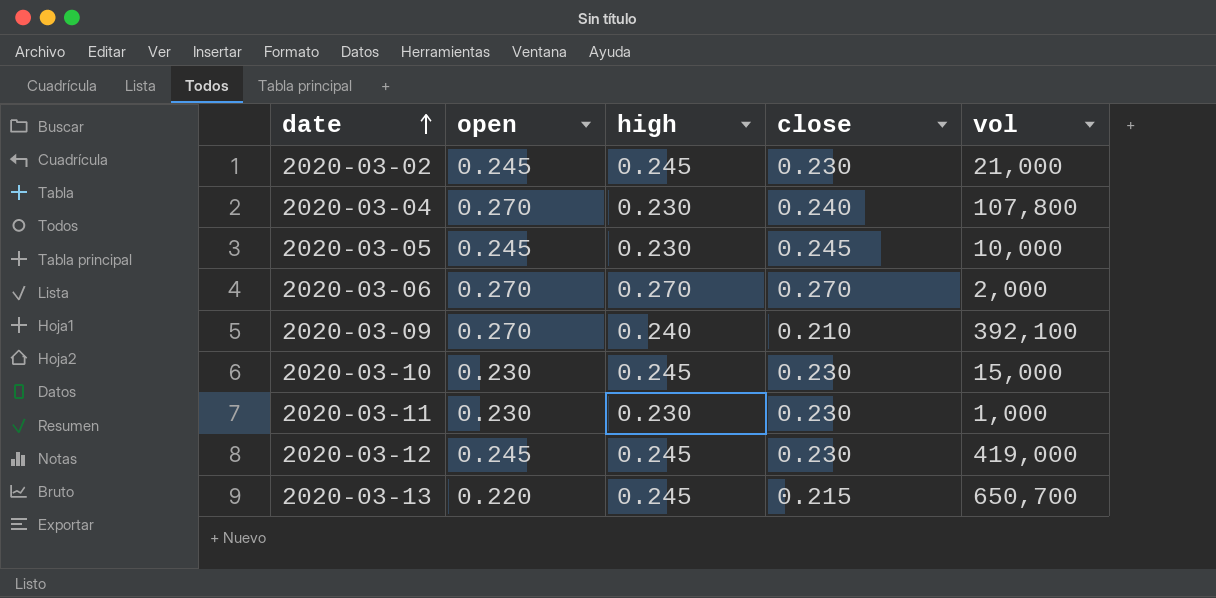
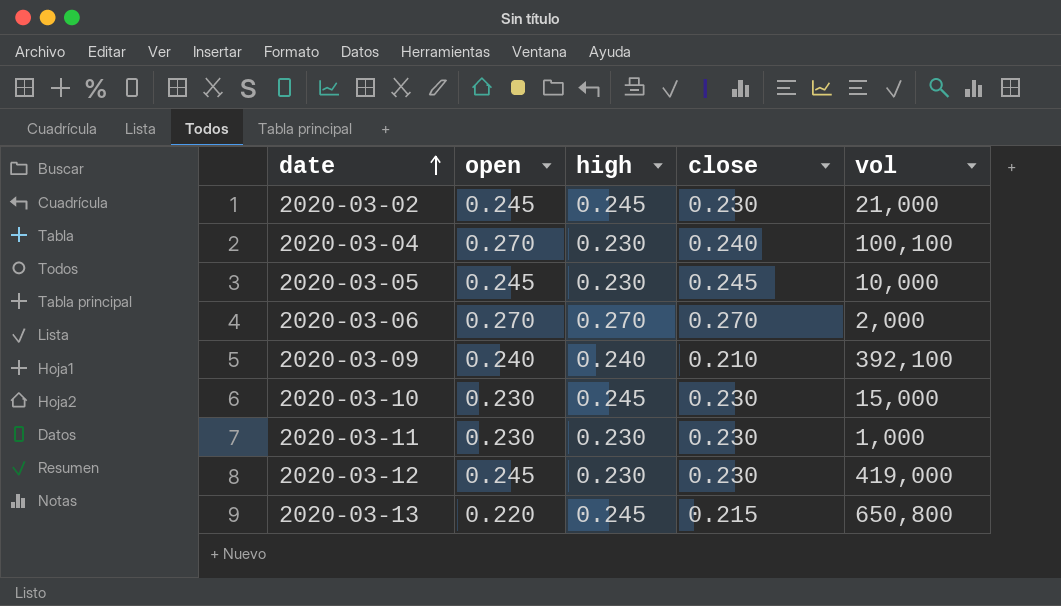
2020-03-04 | vol: 107,800 -> 100,100
2020-03-09 | open: 0.270 -> 0.240
2020-03-12 | high: 0.245 -> 0.230
2020-03-13 | vol: 650,700 -> 650,800

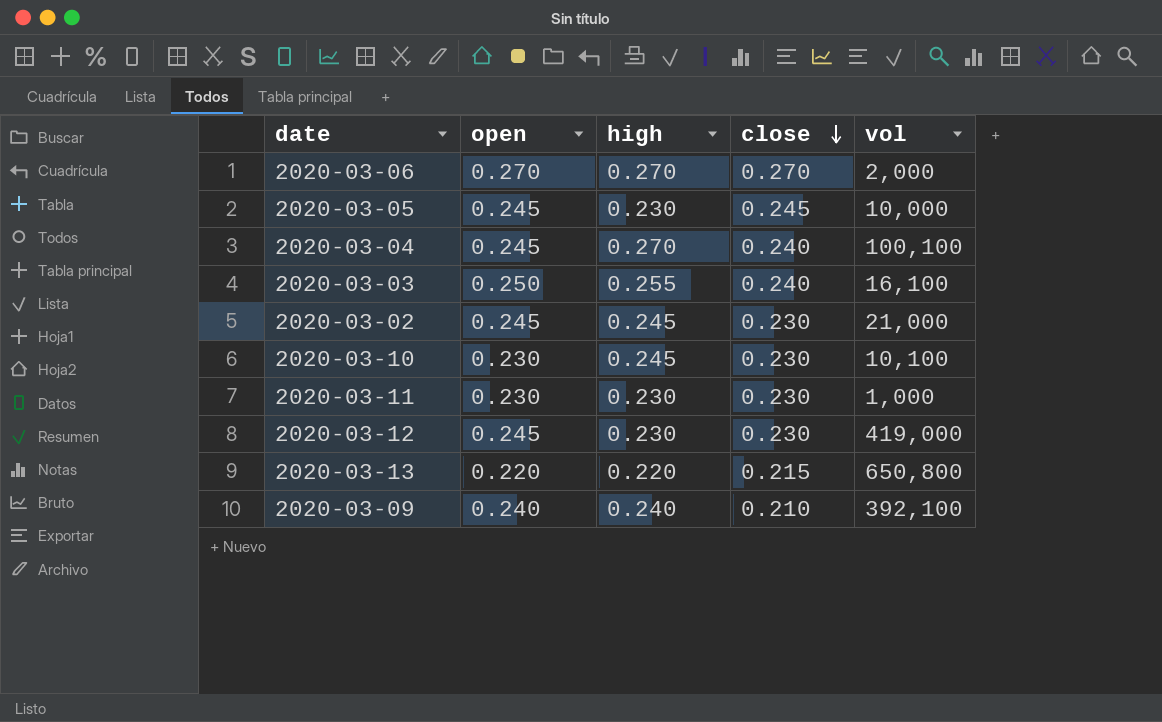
row order: date ascending -> close descending
2020-03-04 | open: 0.270 -> 0.245
2020-03-04 | high: 0.230 -> 0.270
row 2020-03-03: none -> 0.250 | 0.255 | 0.240 | 16,100
2020-03-10 | vol: 15,000 -> 10,100
2020-03-13 | high: 0.245 -> 0.220

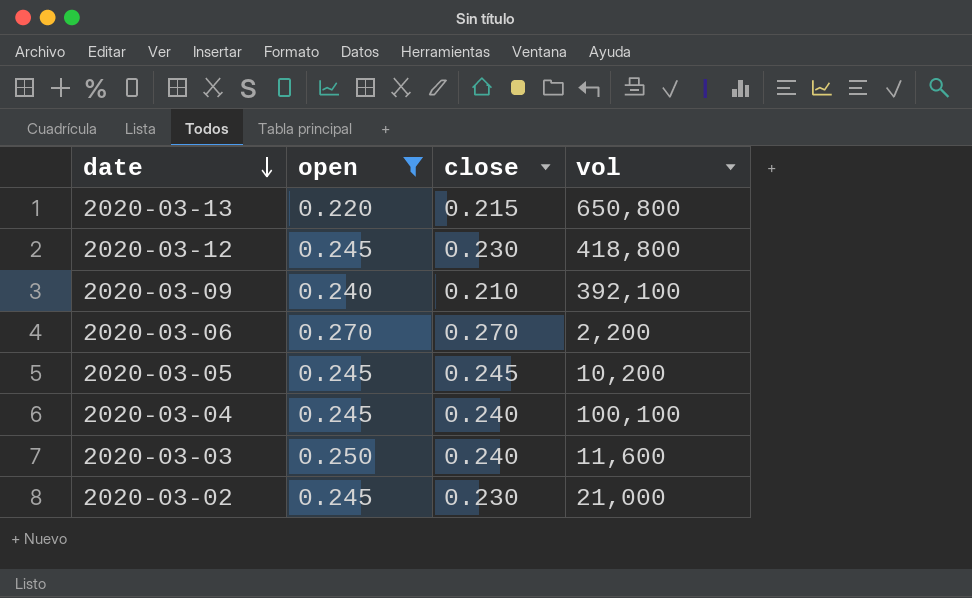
filter: none -> open != 0.230
row order: close descending -> date descending
column high | position: 3 -> none
2020-03-12 | vol: 419,000 -> 418,800
2020-03-06 | vol: 2,000 -> 2,200
2020-03-05 | vol: 10,000 -> 10,200
2020-03-03 | vol: 16,100 -> 11,600

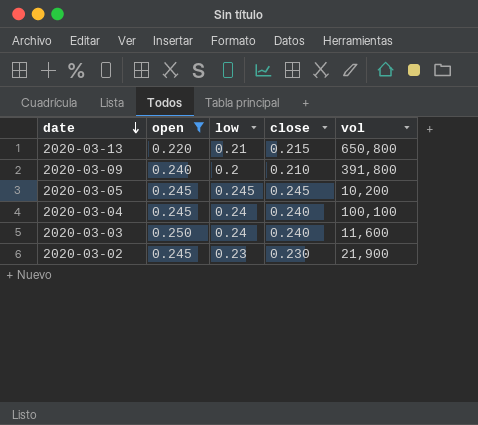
column low | position: none -> 3
row 2020-03-12: 0.245 | 0.230 | 418,800 -> none
row 2020-03-06: 0.270 | 0.270 | 2,200 -> none
2020-03-09 | vol: 392,100 -> 391,800
2020-03-02 | vol: 21,000 -> 21,900

